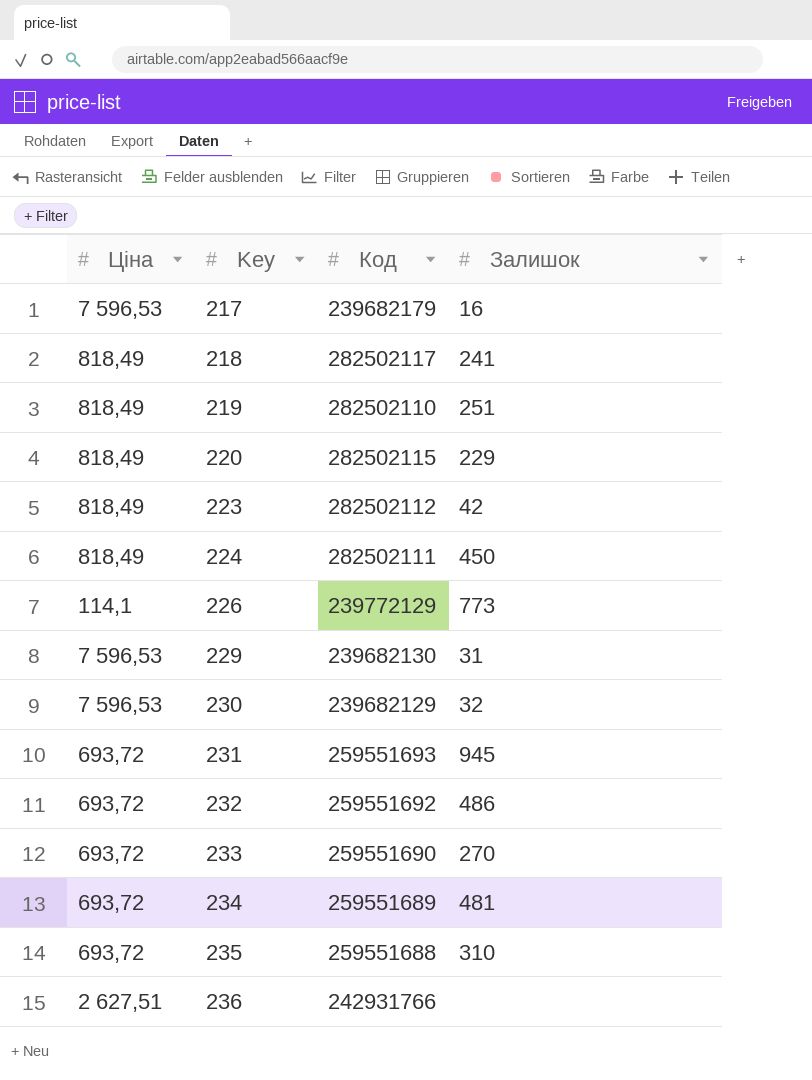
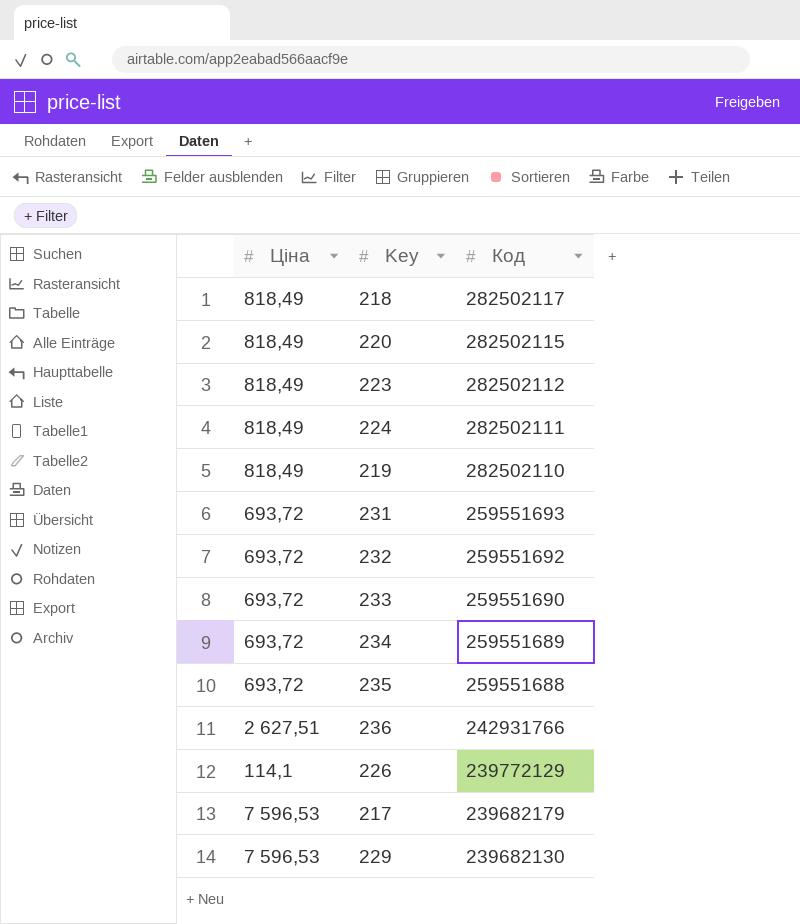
row order: Key ascending -> Код descending
column Залишок | position: 4 -> none
row 230: 7 596,53 | 239682129 | 32 -> none

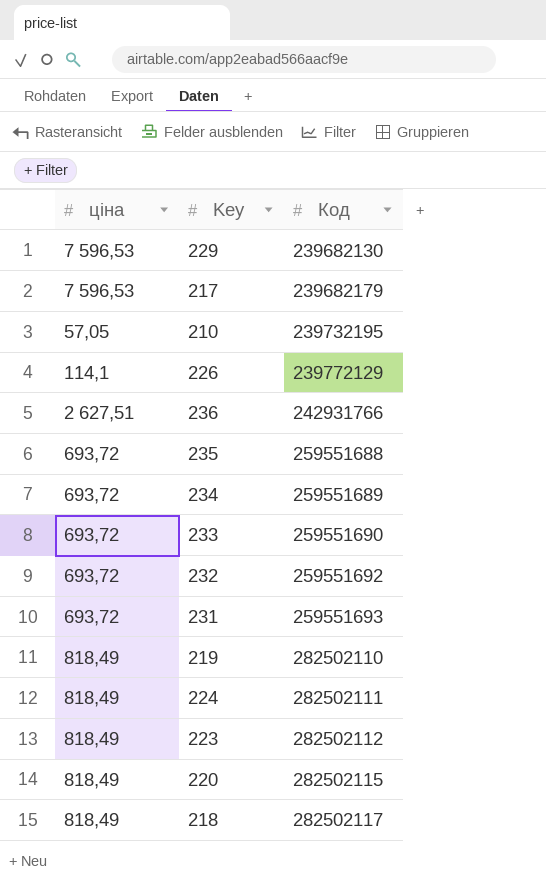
row order: Код descending -> Код ascending
column name: Ціна -> ціна
row 210: none -> 57,05 | 239732195

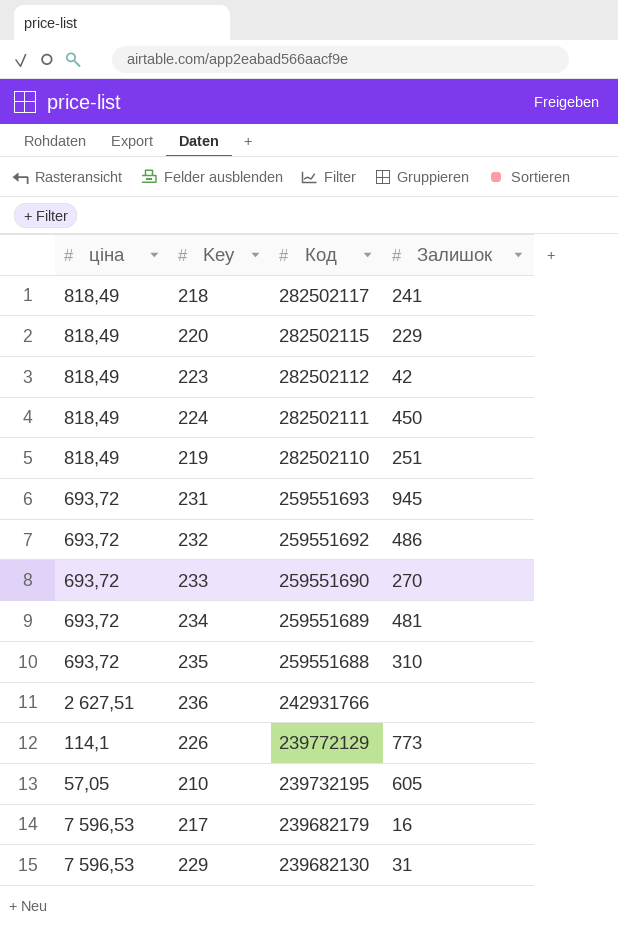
row order: Код ascending -> Код descending
column Залишок | position: none -> 4

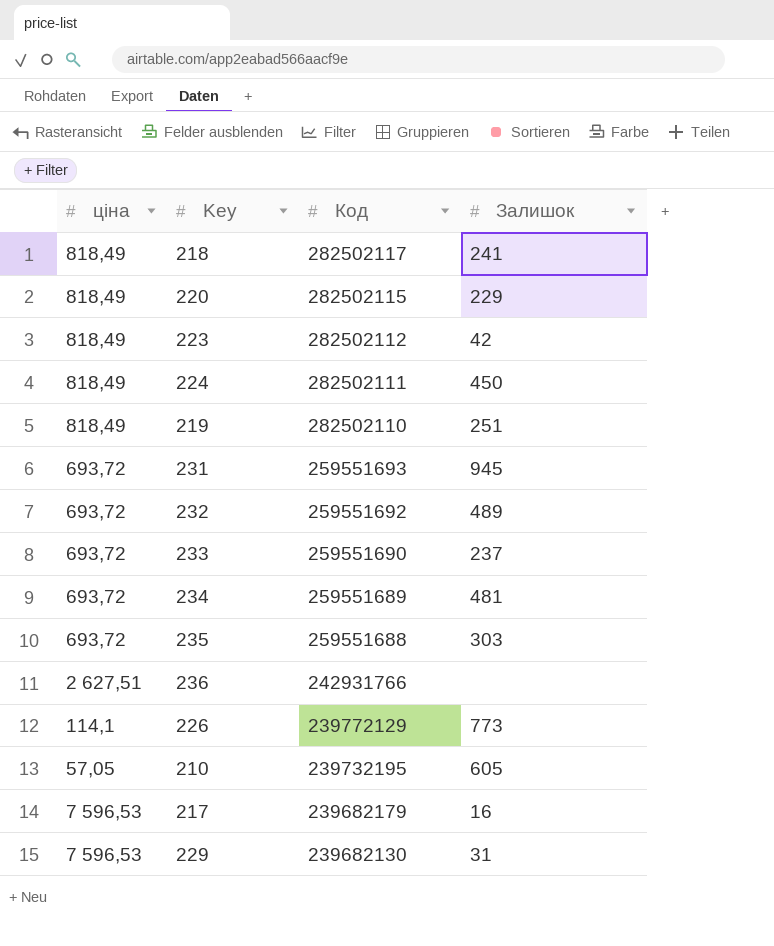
232 | Залишок: 486 -> 489
233 | Залишок: 270 -> 237
235 | Залишок: 310 -> 303

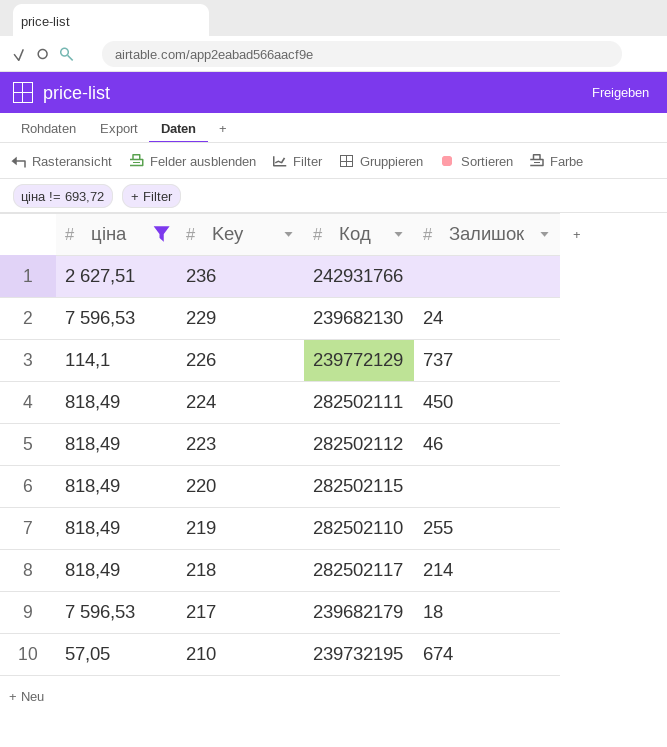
filter: none -> ціна != 693,72
row order: Код descending -> Key descending
229 | Залишок: 31 -> 24
226 | Залишок: 773 -> 737
223 | Залишок: 42 -> 46
220 | Залишок: 229 -> none
219 | Залишок: 251 -> 255
218 | Залишок: 241 -> 214
217 | Залишок: 16 -> 18
210 | Залишок: 605 -> 674

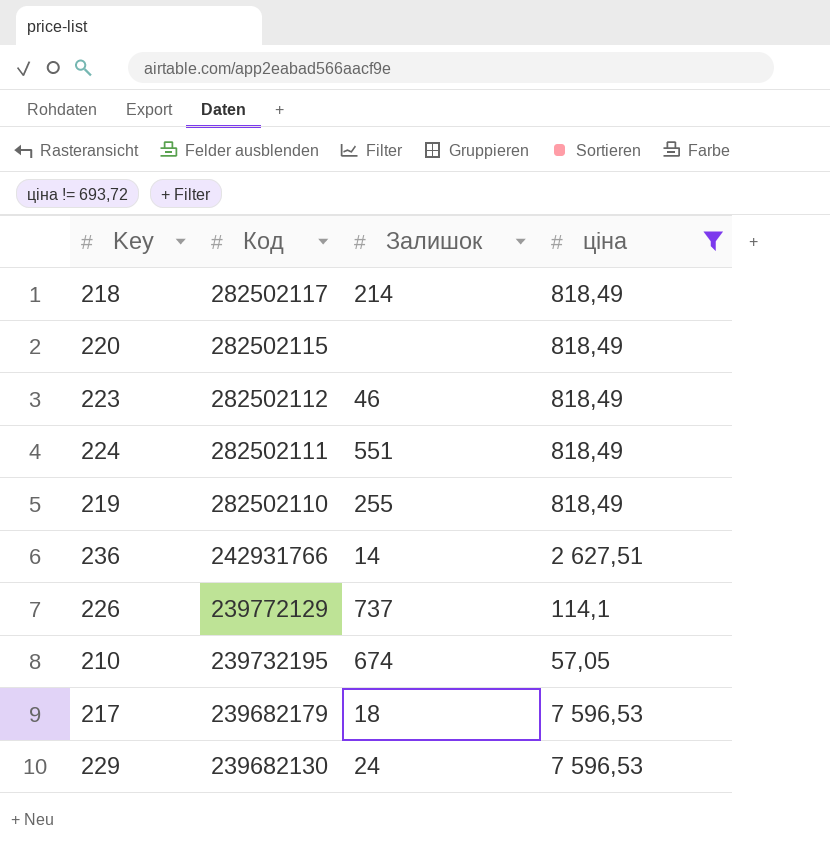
row order: Key descending -> Код descending
column ціна | position: 1 -> 4
224 | Залишок: 450 -> 551
236 | Залишок: none -> 14

